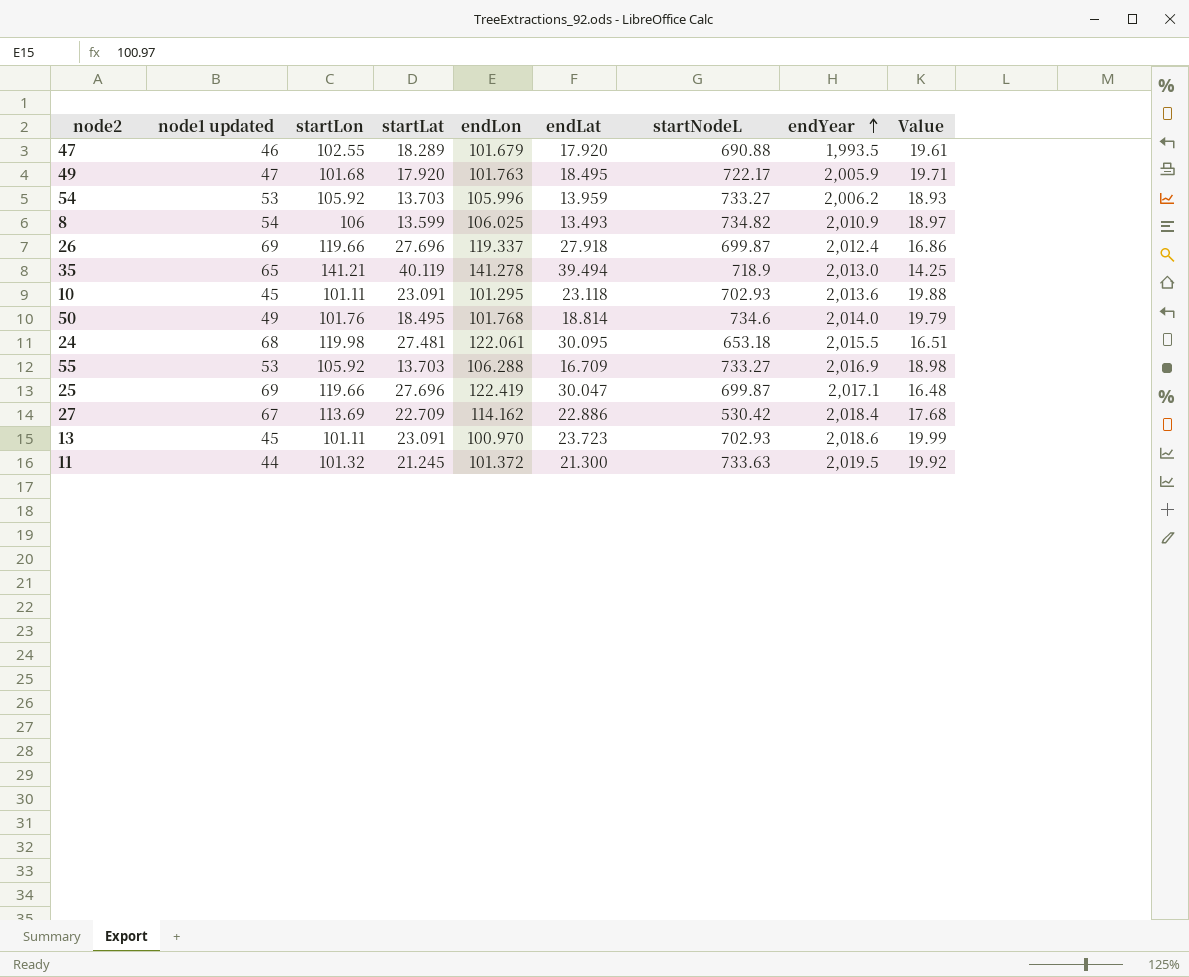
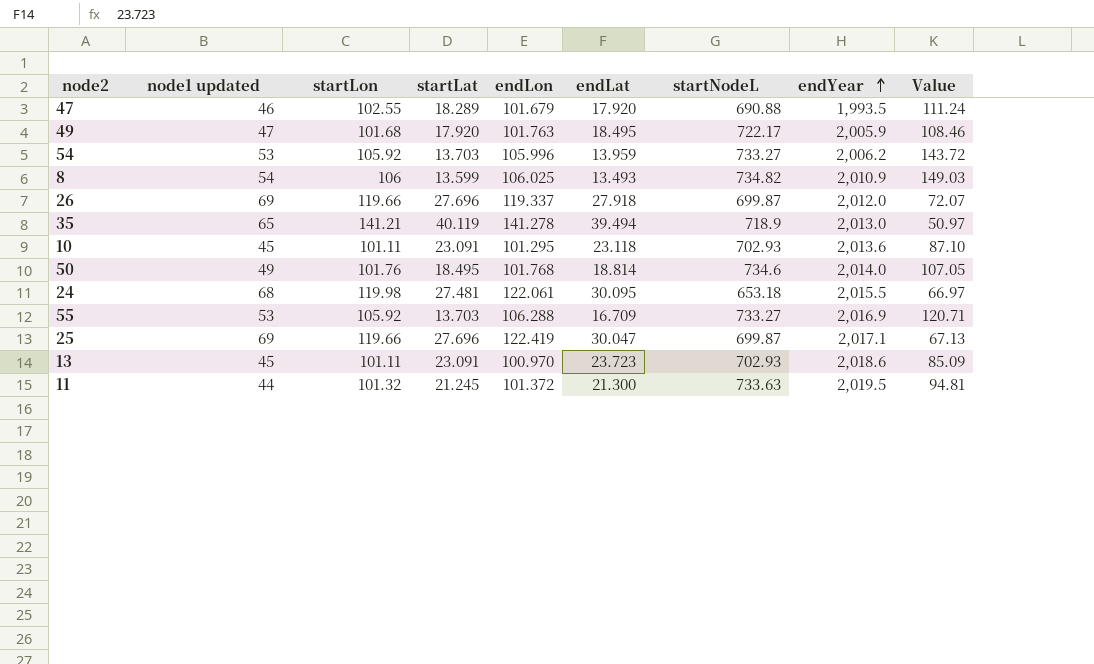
column Value | formula: [endYear] / [endLon] -> [endYear] / [endLat]
row 27: 67 | 113.69 | 22.709 | 114.162 | 22.886 | 530.42 | 2,018.4 | 17.68 -> none
26 | endYear: 2,012.4 -> 2,012.0

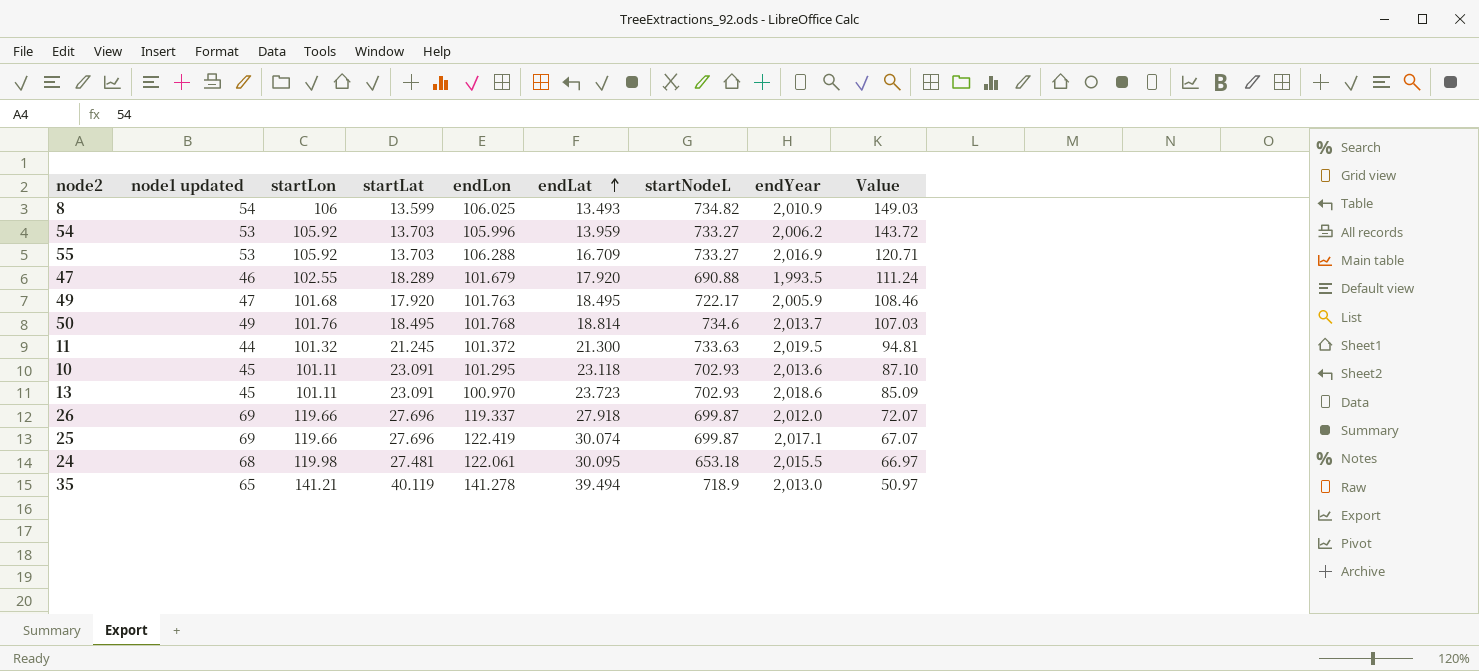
row order: endYear ascending -> endLat ascending
50 | endYear: 2,014.0 -> 2,013.7
50 | Value: 107.05 -> 107.03
25 | endLat: 30.047 -> 30.074
25 | Value: 67.13 -> 67.07

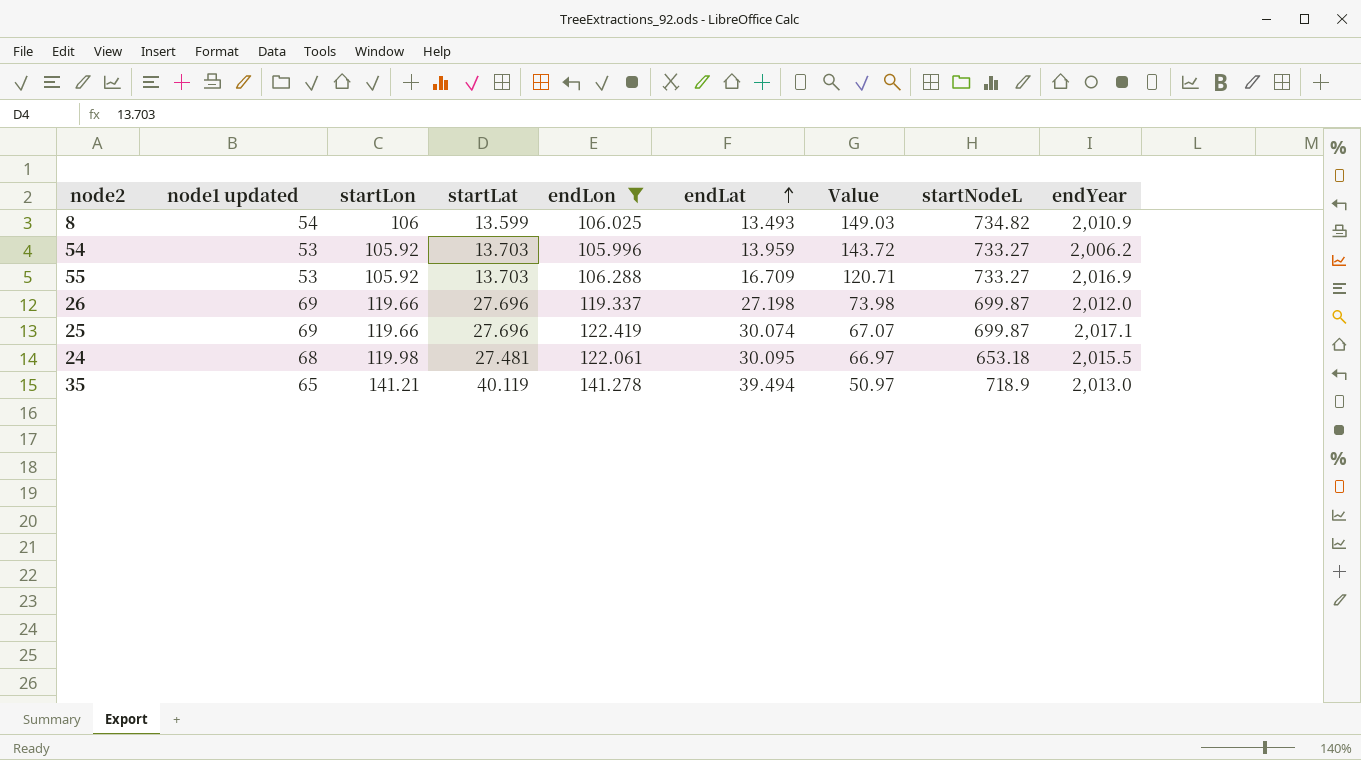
filter: none -> endLon >= 105.996
column Value | position: 9 -> 7
26 | endLat: 27.918 -> 27.198
26 | Value: 72.07 -> 73.98

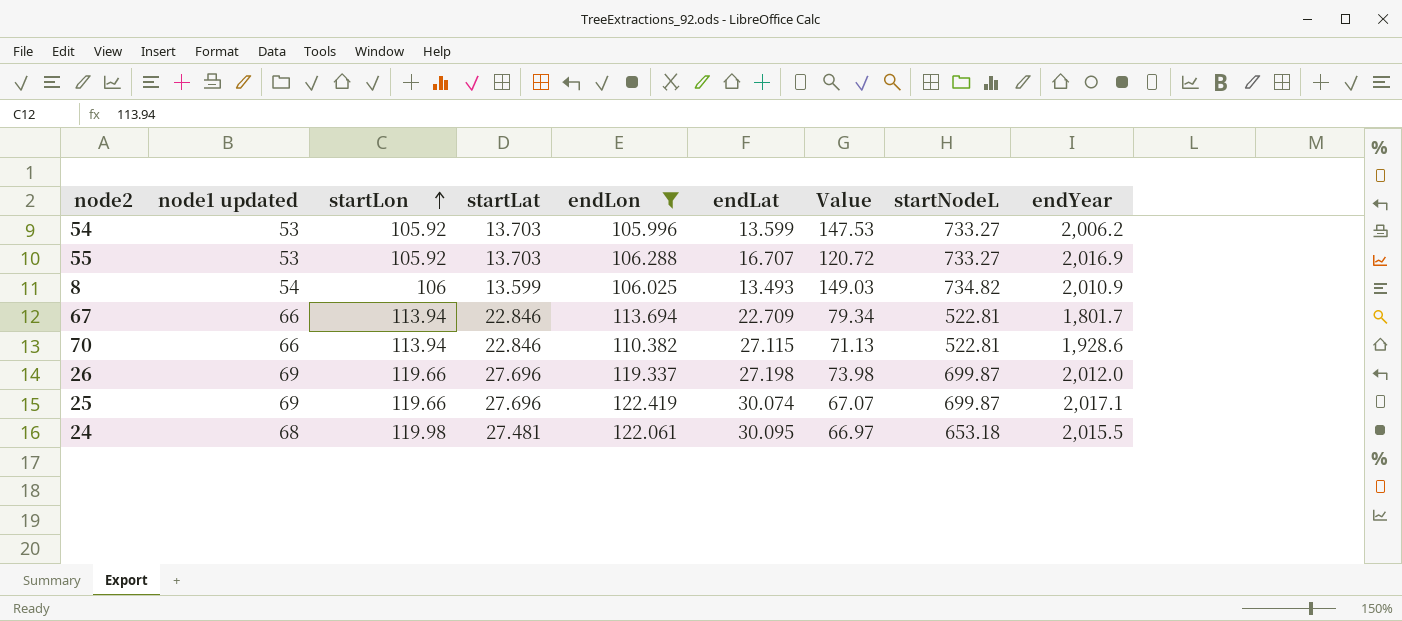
row order: endLat ascending -> startLon ascending
row 35: 65 | 141.21 | 40.119 | 141.278 | 39.494 | 50.97 | 718.9 | 2,013.0 -> none
54 | endLat: 13.959 -> 13.599
54 | Value: 143.72 -> 147.53
55 | endLat: 16.709 -> 16.707
55 | Value: 120.71 -> 120.72
row 67: none -> 66 | 113.94 | 22.846 | 113.694 | 22.709 | 79.34 | 522.81 | 1,801.7
row 70: none -> 66 | 113.94 | 22.846 | 110.382 | 27.115 | 71.13 | 522.81 | 1,928.6

